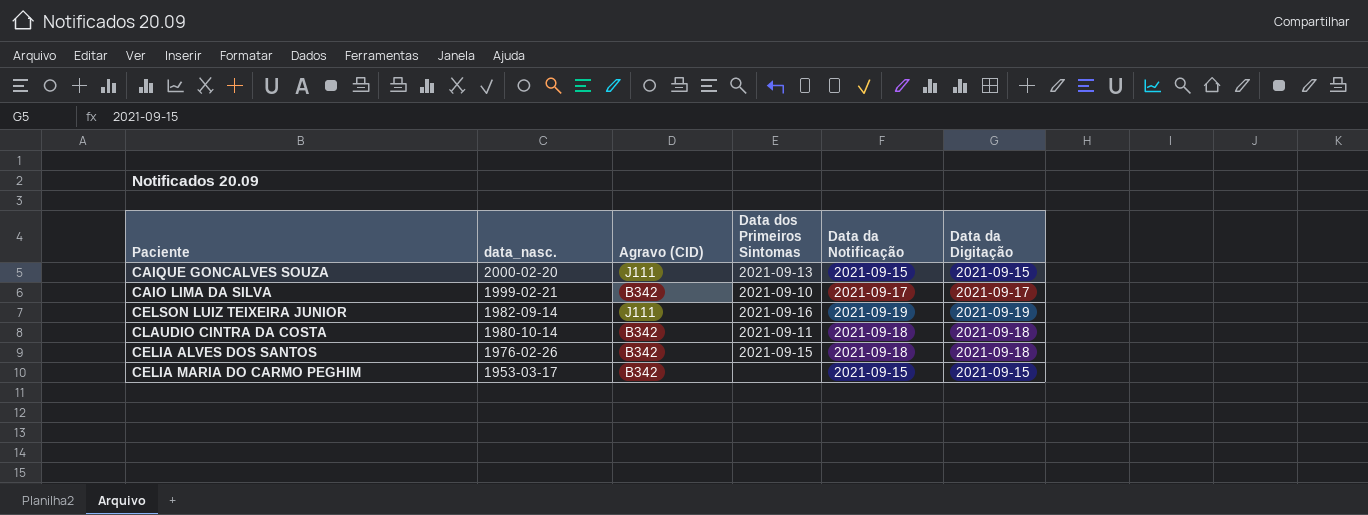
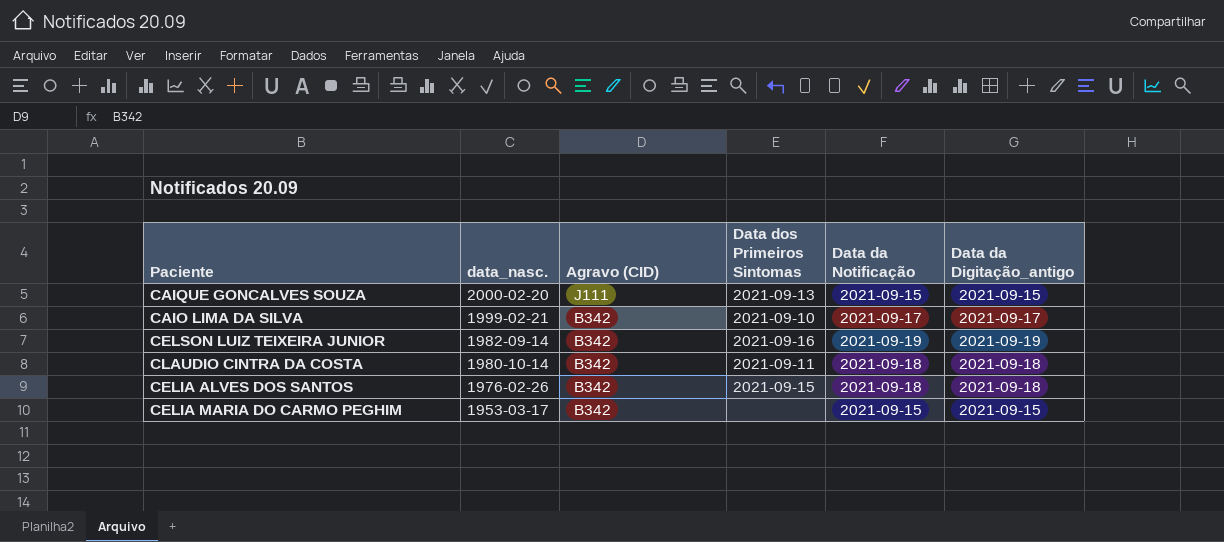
column name: Data da Digitação -> Data da Digitação_antigo
CELSON LUIZ TEIXEIRA JUNIOR | Agravo (CID): J111 -> B342

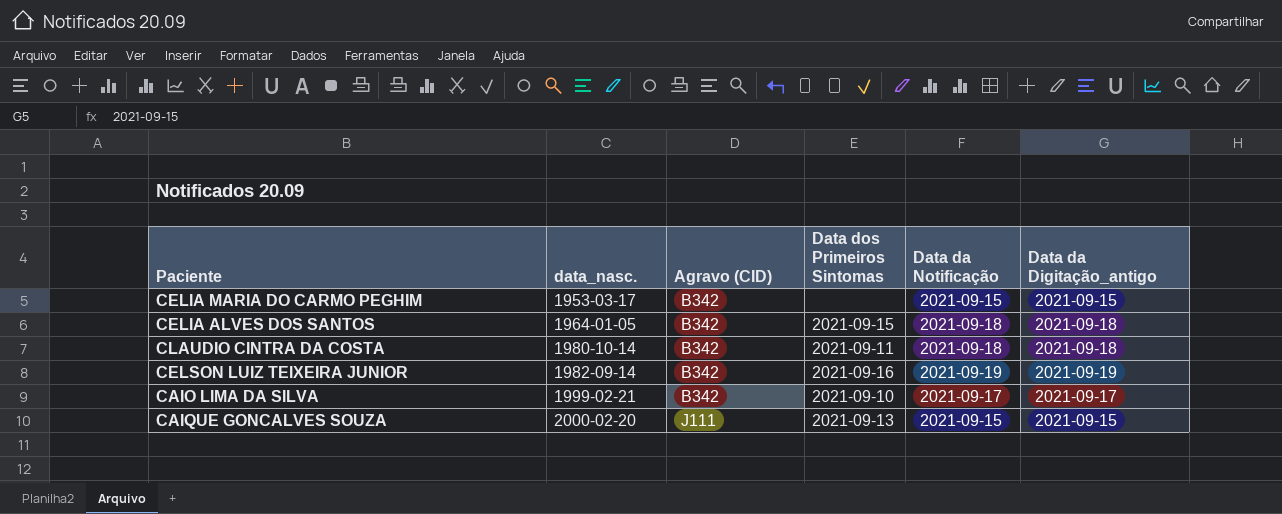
row order: data_nasc. descending -> data_nasc. ascending
CELIA ALVES DOS SANTOS | data_nasc.: 1976-02-26 -> 1964-01-05

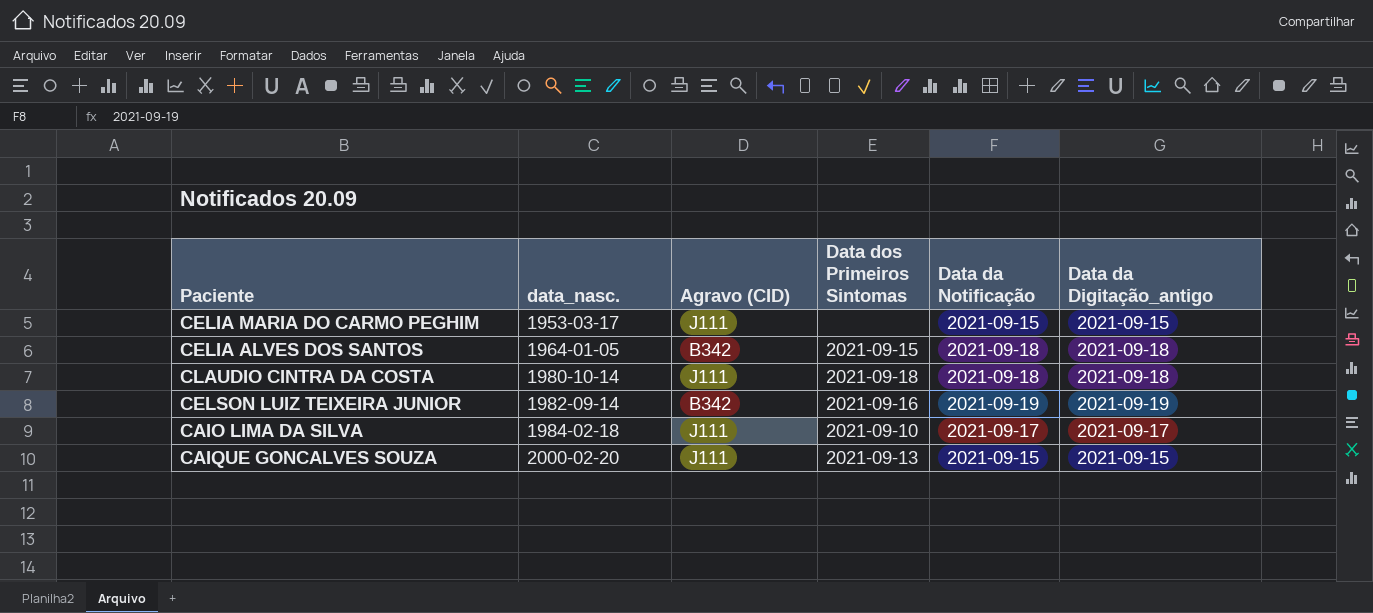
CELIA MARIA DO CARMO PEGHIM | Agravo (CID): B342 -> J111
CLAUDIO CINTRA DA COSTA | Agravo (CID): B342 -> J111
CLAUDIO CINTRA DA COSTA | Data dos Primeiros Sintomas: 2021-09-11 -> 2021-09-18
CAIO LIMA DA SILVA | data_nasc.: 1999-02-21 -> 1984-02-18
CAIO LIMA DA SILVA | Agravo (CID): B342 -> J111

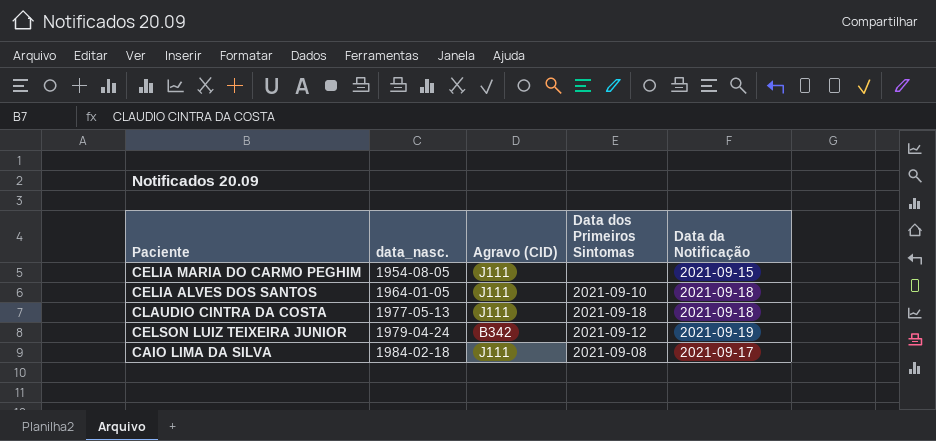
column Data da Digitação_antigo | position: 6 -> none
row CAIQUE GONCALVES SOUZA: 2000-02-20 | J111 | 2021-09-13 | 2021-09-15 | 2021-09-15 -> none
CELIA MARIA DO CARMO PEGHIM | data_nasc.: 1953-03-17 -> 1954-08-05
CELIA ALVES DOS SANTOS | Agravo (CID): B342 -> J111
CELIA ALVES DOS SANTOS | Data dos Primeiros Sintomas: 2021-09-15 -> 2021-09-10
CLAUDIO CINTRA DA COSTA | data_nasc.: 1980-10-14 -> 1977-05-13
CELSON LUIZ TEIXEIRA JUNIOR | data_nasc.: 1982-09-14 -> 1979-04-24
CELSON LUIZ TEIXEIRA JUNIOR | Data dos Primeiros Sintomas: 2021-09-16 -> 2021-09-12
CAIO LIMA DA SILVA | Data dos Primeiros Sintomas: 2021-09-10 -> 2021-09-08

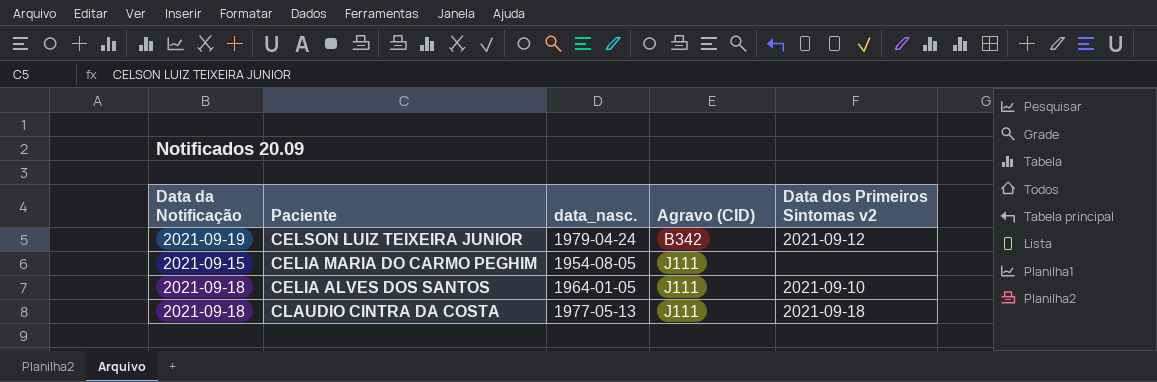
row order: data_nasc. ascending -> Agravo (CID) ascending
column Data da Notificação | position: 5 -> 1
column name: Data dos Primeiros Sintomas -> Data dos Primeiros Sintomas v2
row CAIO LIMA DA SILVA: 1984-02-18 | J111 | 2021-09-08 | 2021-09-17 -> none

